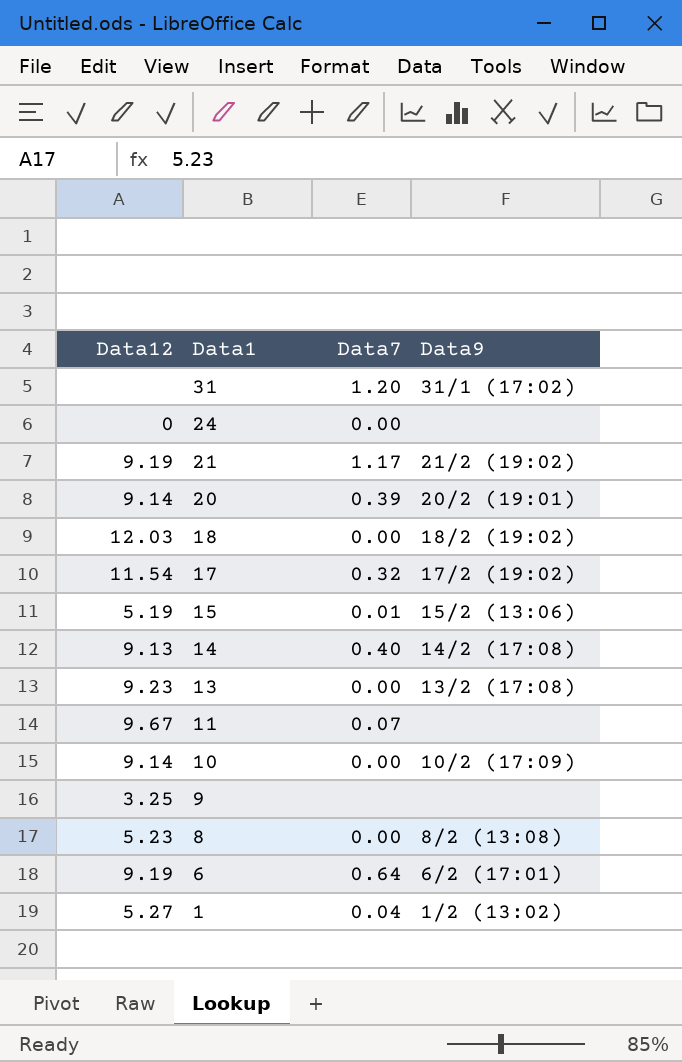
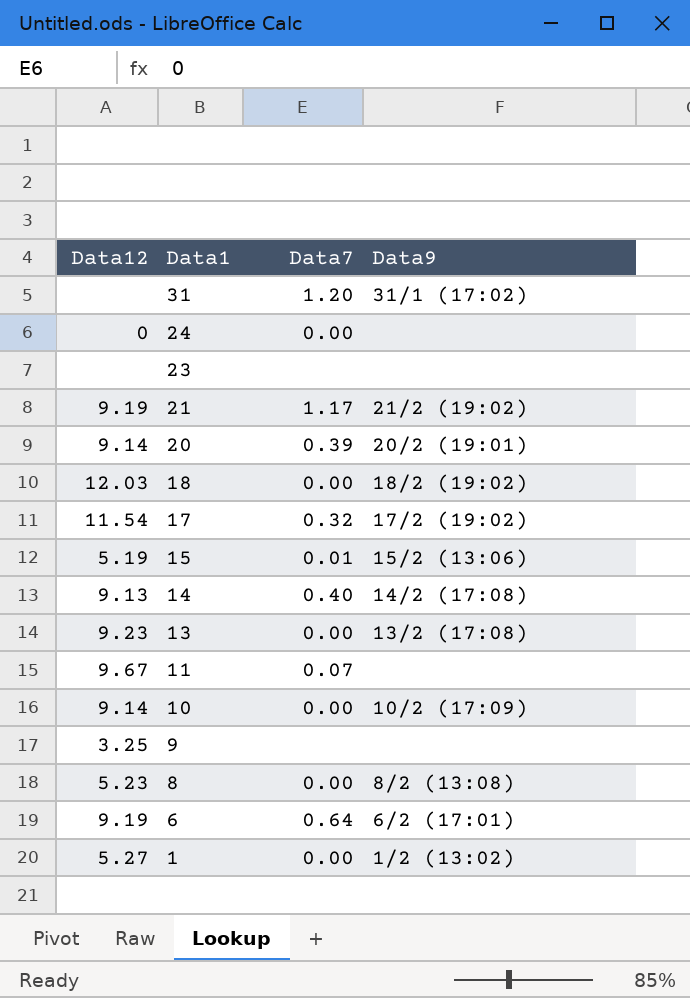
row 23: none -> none | none | none
1 | Data7: 0.04 -> 0.00

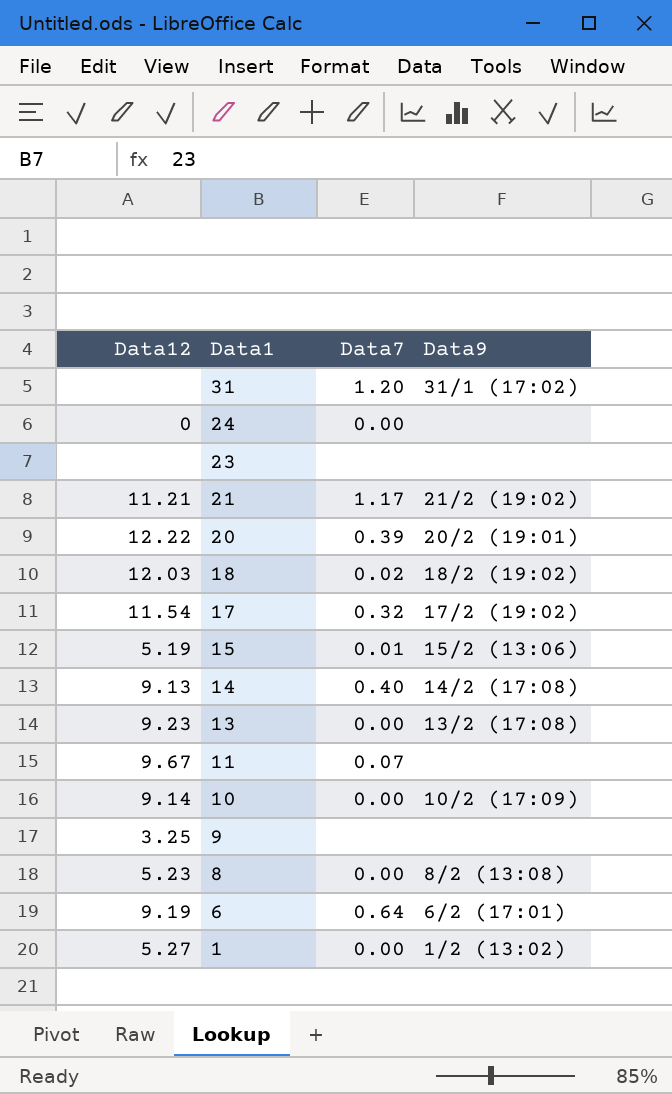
21 | Data12: 9.19 -> 11.21
20 | Data12: 9.14 -> 12.22
18 | Data7: 0.00 -> 0.02

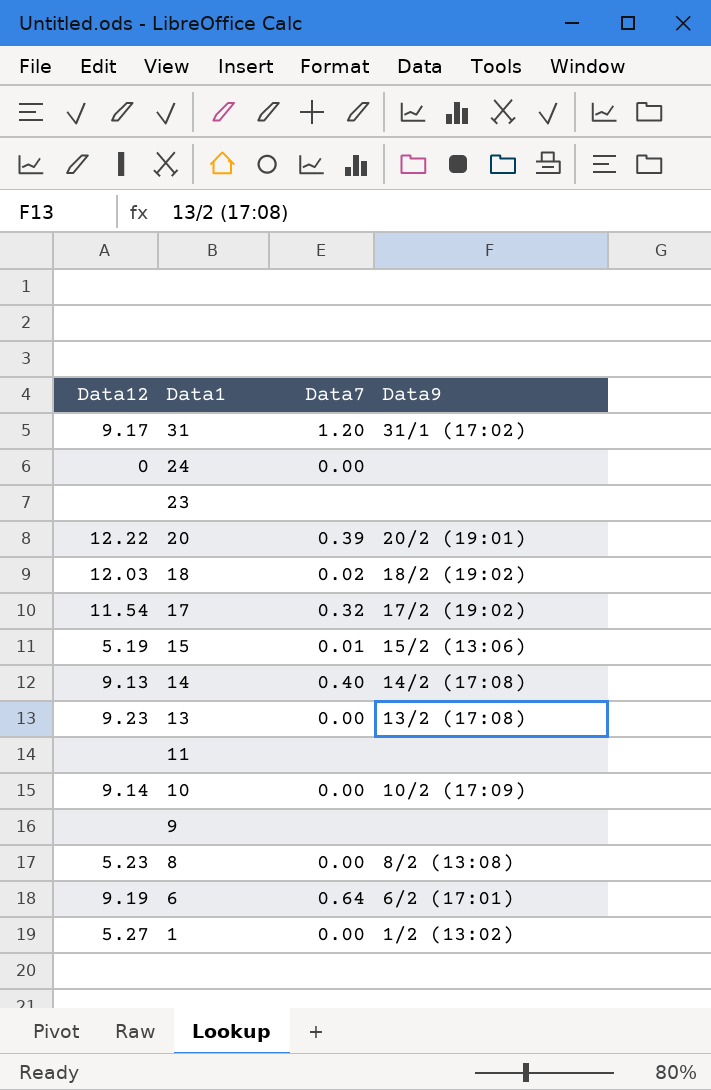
row 21: 11.21 | 1.17 | 21/2 (19:02) -> none
31 | Data12: none -> 9.17
11 | Data12: 9.67 -> none
11 | Data7: 0.07 -> none
9 | Data12: 3.25 -> none

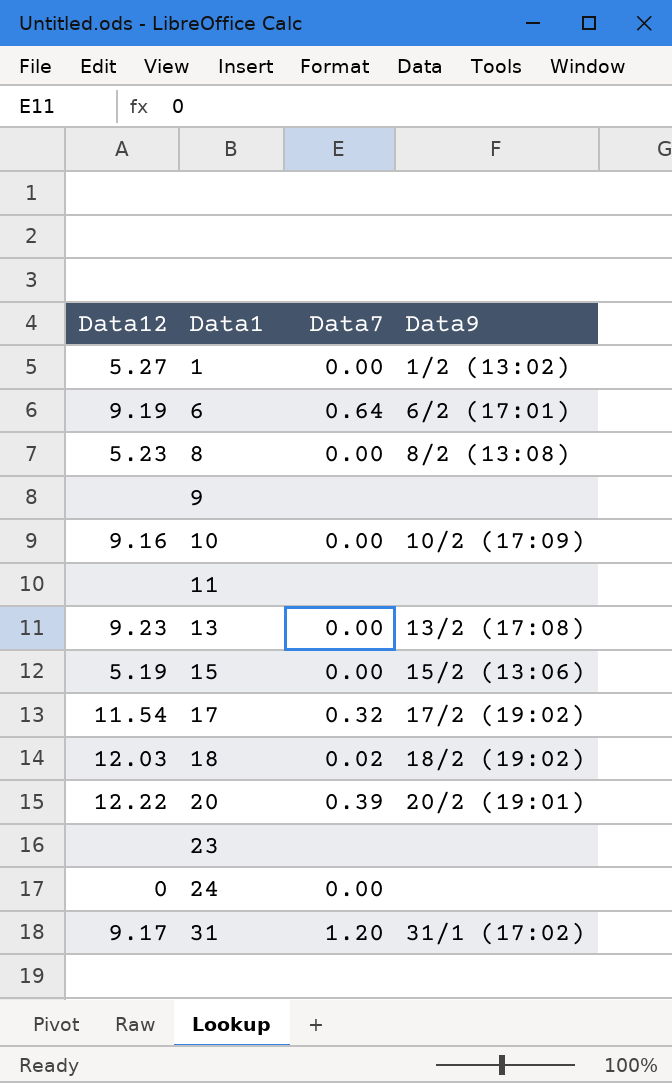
row order: Data1 descending -> Data1 ascending
row 14: 9.13 | 0.40 | 14/2 (17:08) -> none
10 | Data12: 9.14 -> 9.16
15 | Data7: 0.01 -> 0.00

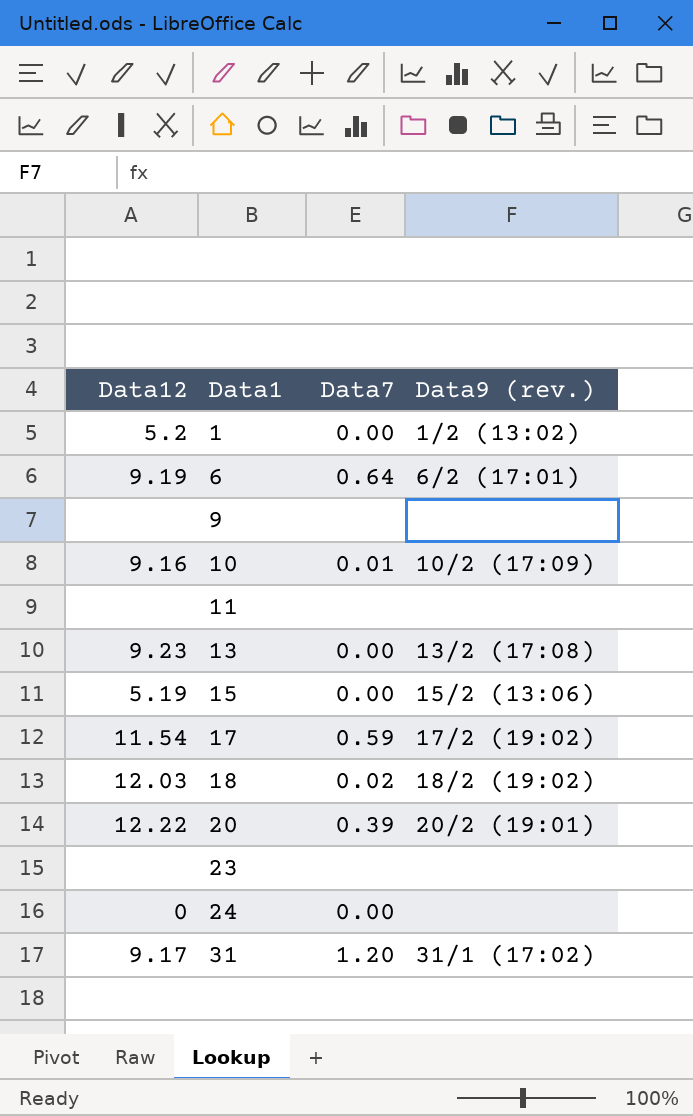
column name: Data9 -> Data9 (rev.)
row 8: 5.23 | 0.00 | 8/2 (13:08) -> none
1 | Data12: 5.27 -> 5.2
10 | Data7: 0.00 -> 0.01
17 | Data7: 0.32 -> 0.59

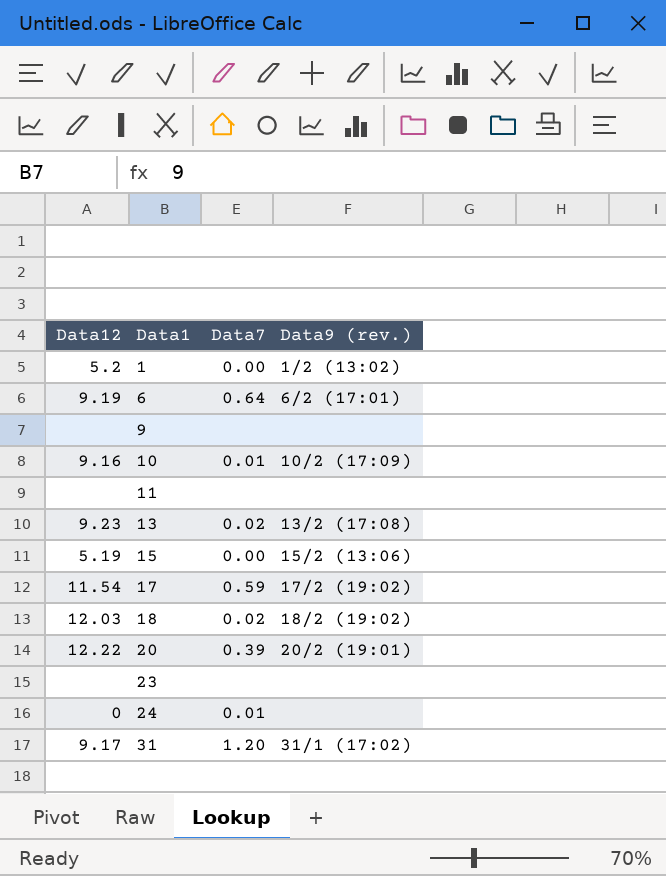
13 | Data7: 0.00 -> 0.02
24 | Data7: 0.00 -> 0.01

